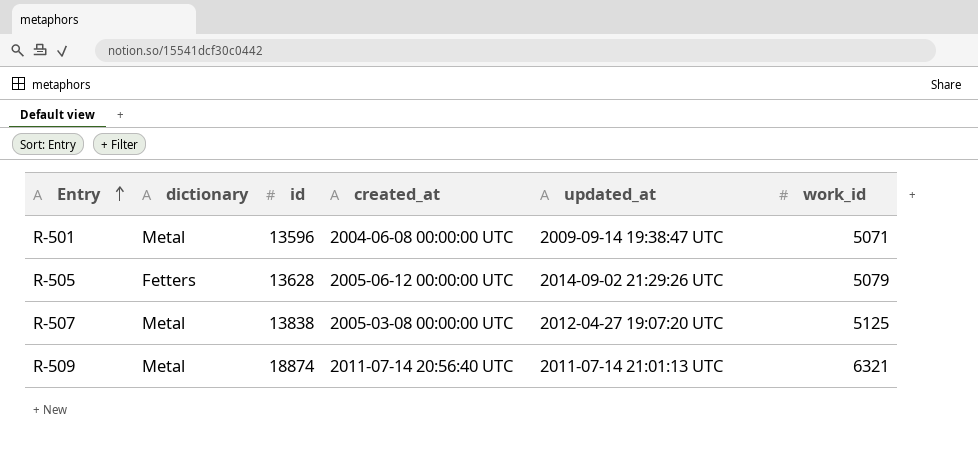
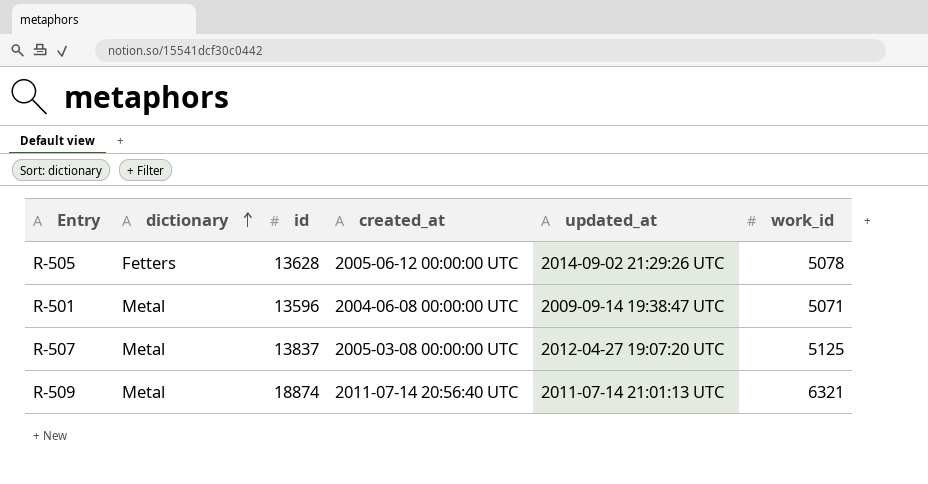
row order: Entry ascending -> dictionary ascending
R-505 | work_id: 5079 -> 5078
R-507 | id: 13838 -> 13837

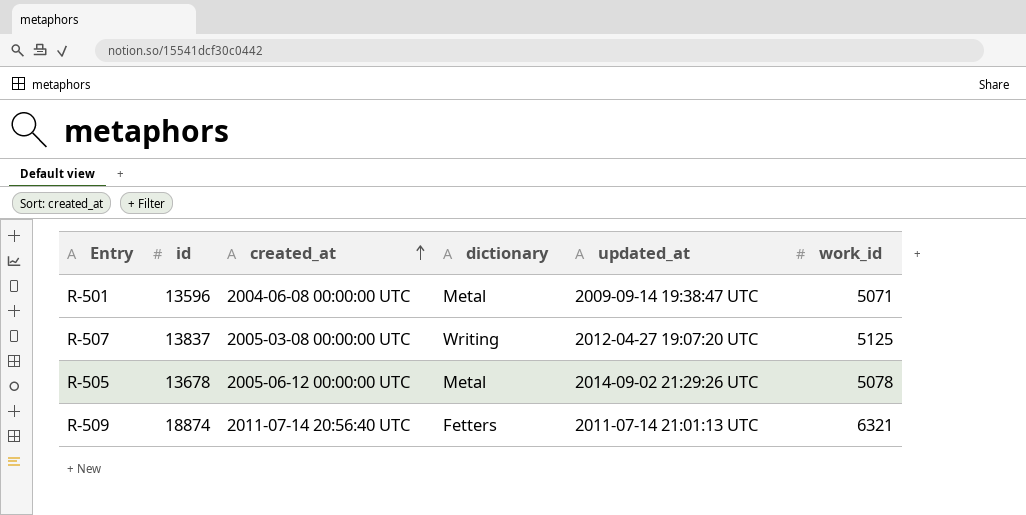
row order: dictionary ascending -> created_at ascending
column dictionary | position: 2 -> 4
R-507 | dictionary: Metal -> Writing
R-505 | id: 13628 -> 13678
R-505 | dictionary: Fetters -> Metal
R-509 | dictionary: Metal -> Fetters

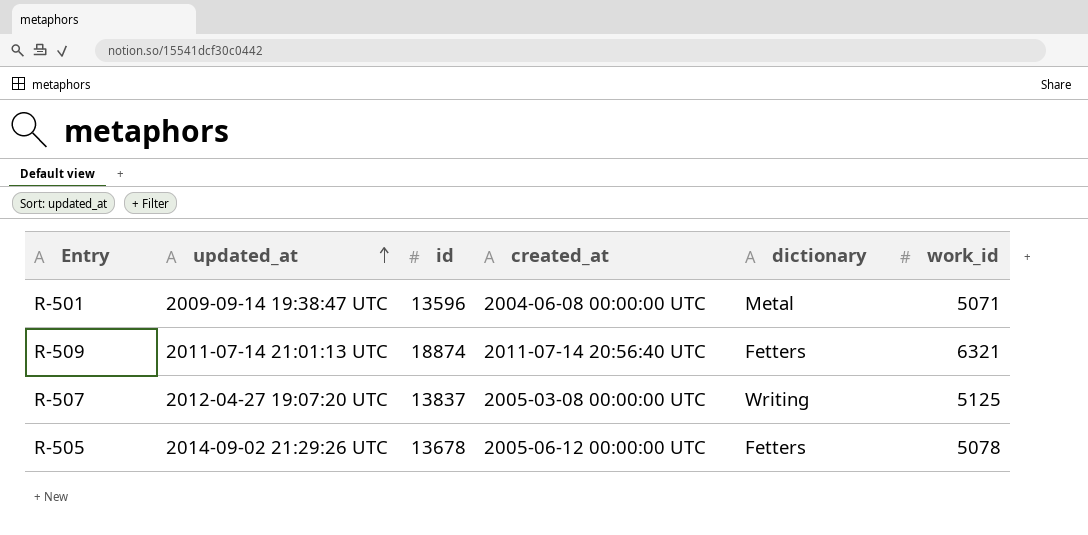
row order: created_at ascending -> updated_at ascending
column updated_at | position: 5 -> 2
R-505 | dictionary: Metal -> Fetters

